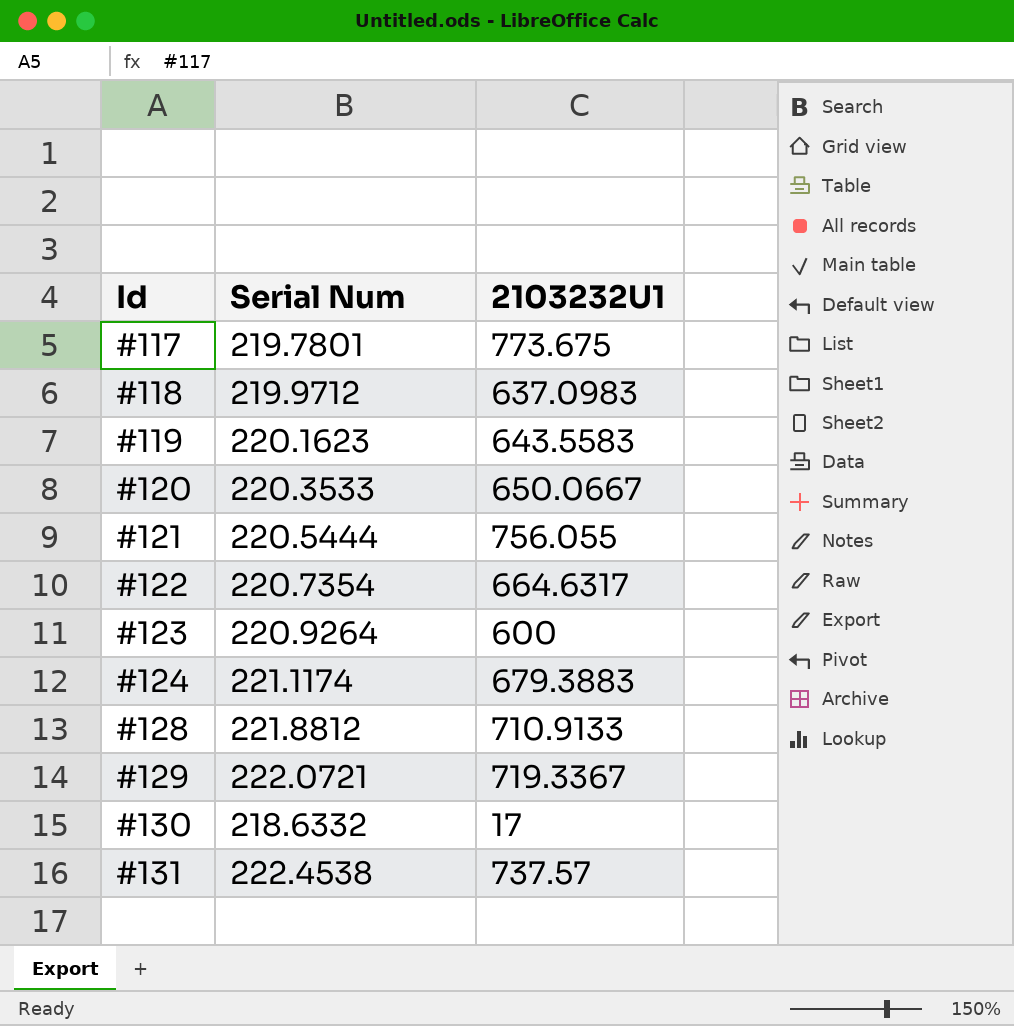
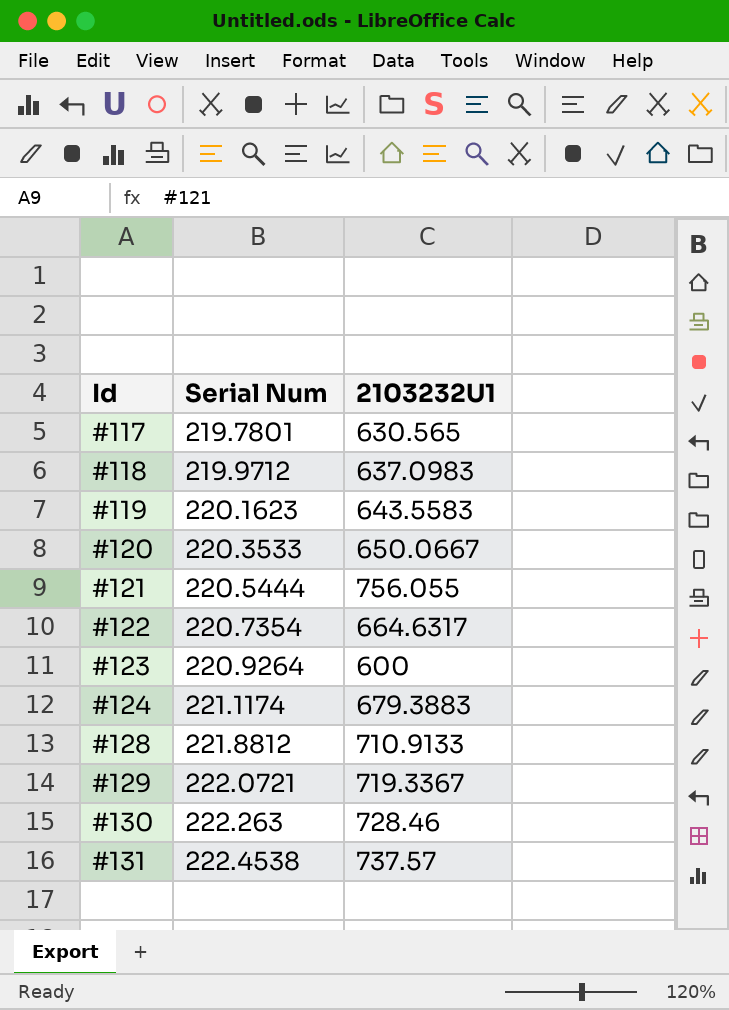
#117 | 2103232U1: 773.675 -> 630.565
#130 | Serial Num: 218.6332 -> 222.263
#130 | 2103232U1: 17 -> 728.46

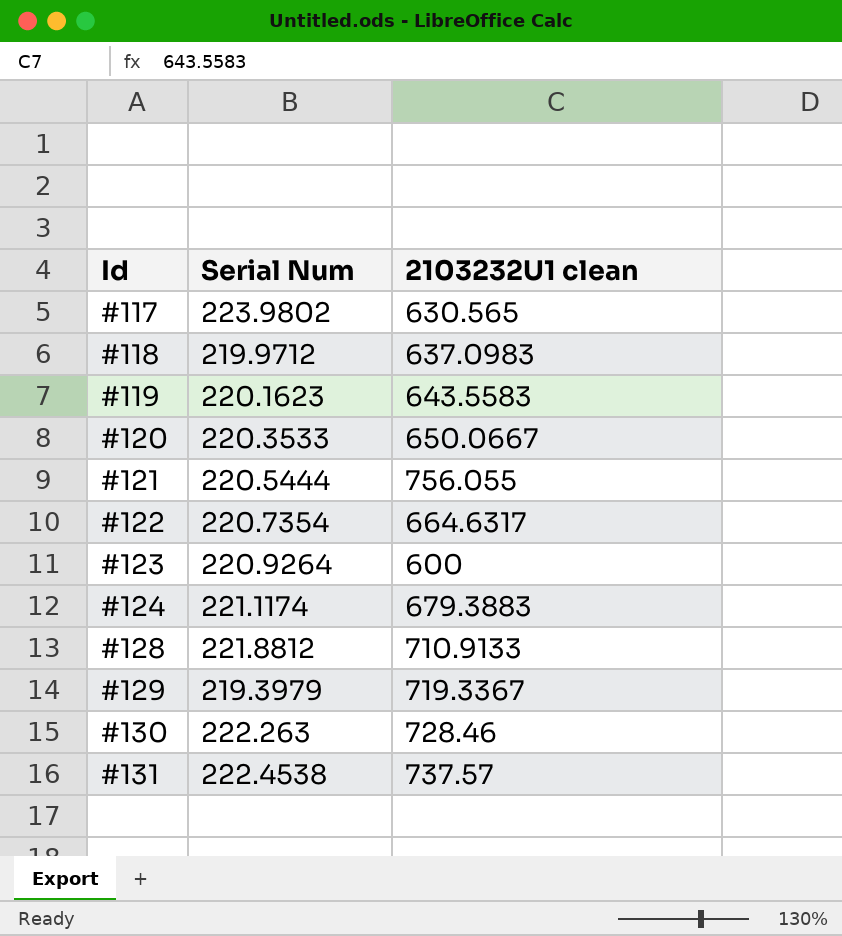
column name: 2103232U1 -> 2103232U1 clean
#117 | Serial Num: 219.7801 -> 223.9802
#129 | Serial Num: 222.0721 -> 219.3979

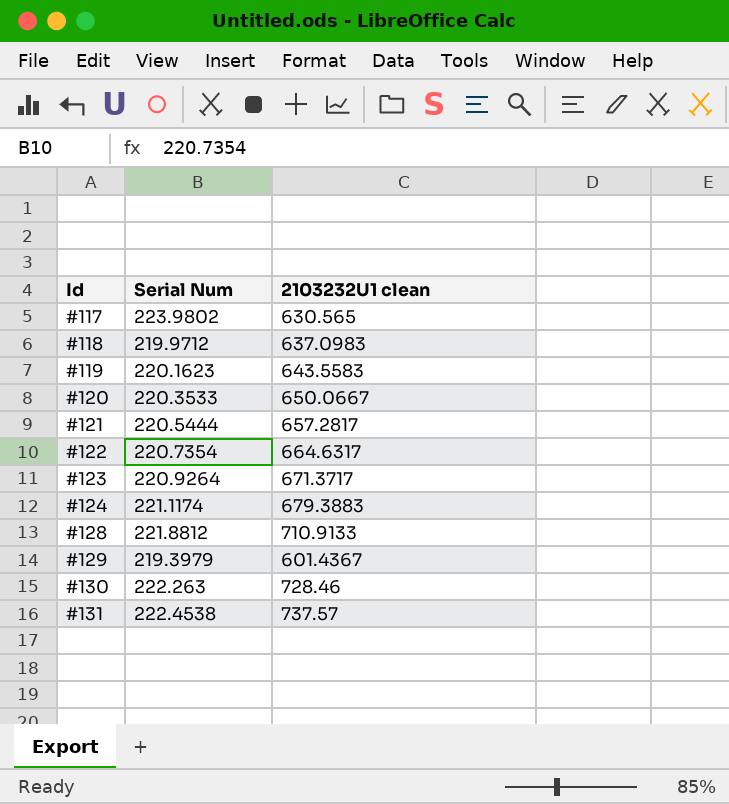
#121 | 2103232U1 clean: 756.055 -> 657.2817
#123 | 2103232U1 clean: 600 -> 671.3717
#129 | 2103232U1 clean: 719.3367 -> 601.4367

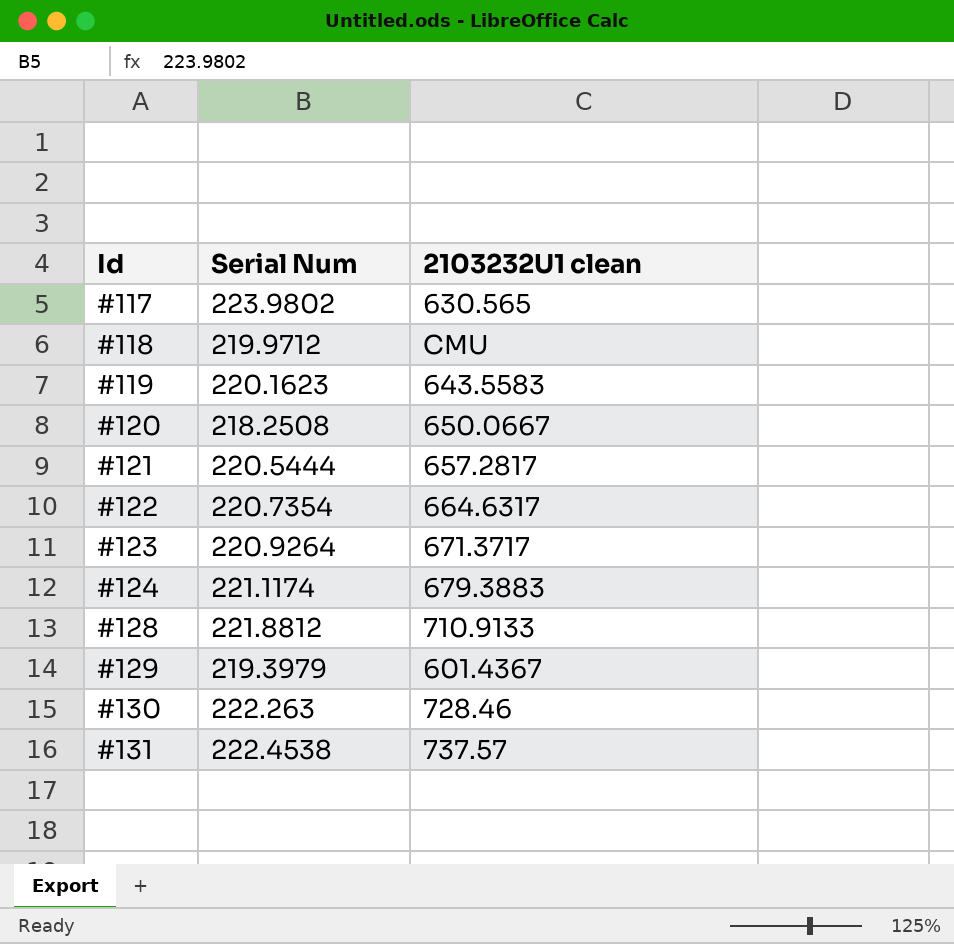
#118 | 2103232U1 clean: 637.0983 -> CMU
#120 | Serial Num: 220.3533 -> 218.2508

